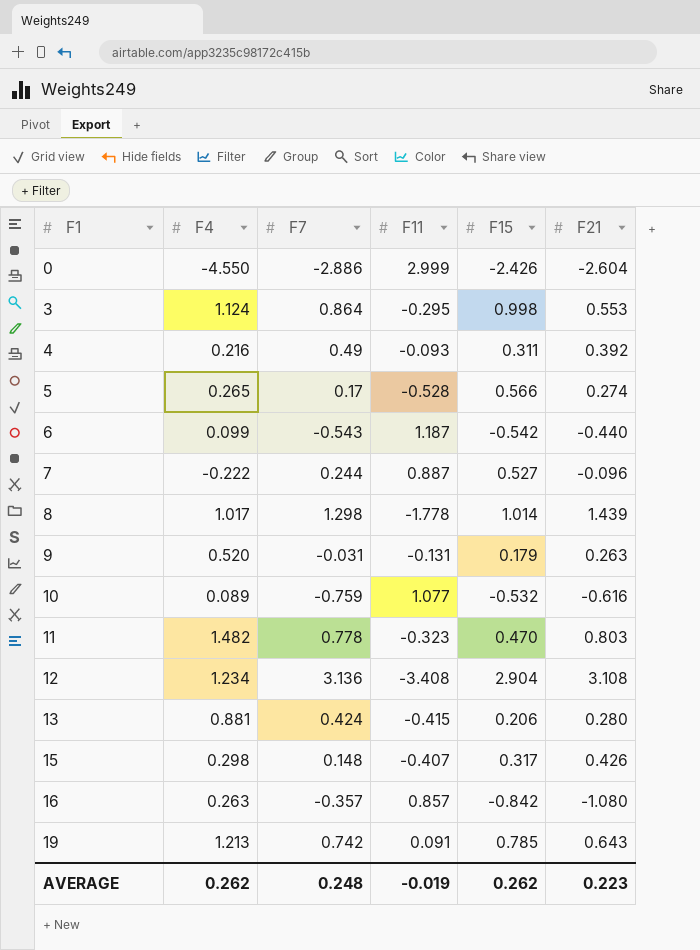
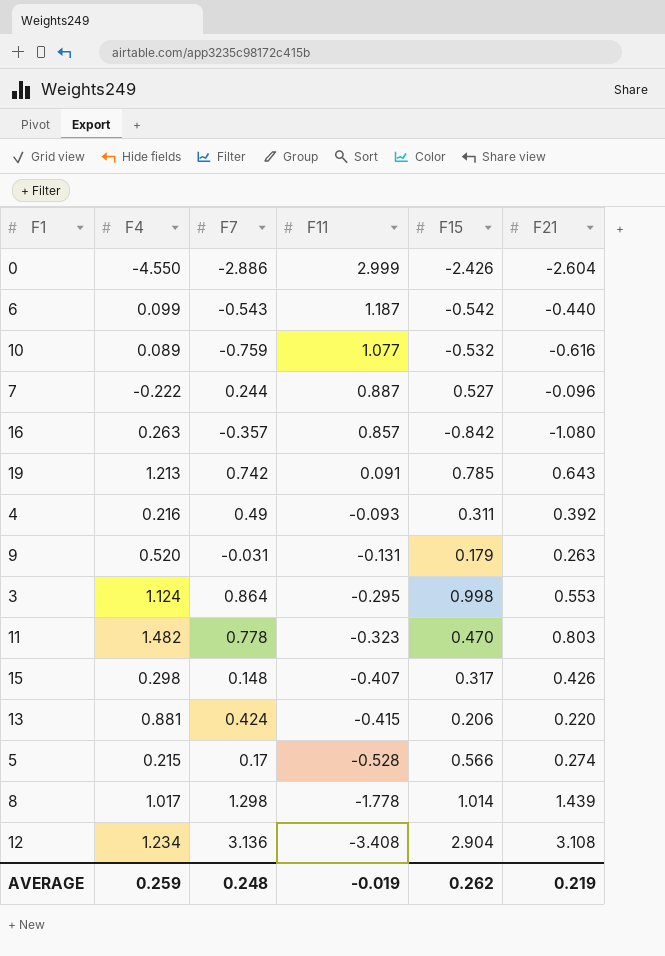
row order: F1 ascending -> F11 descending
13 | F21: 0.280 -> 0.220
5 | F4: 0.265 -> 0.215
AVERAGE | F4: 0.262 -> 0.259
AVERAGE | F21: 0.223 -> 0.219

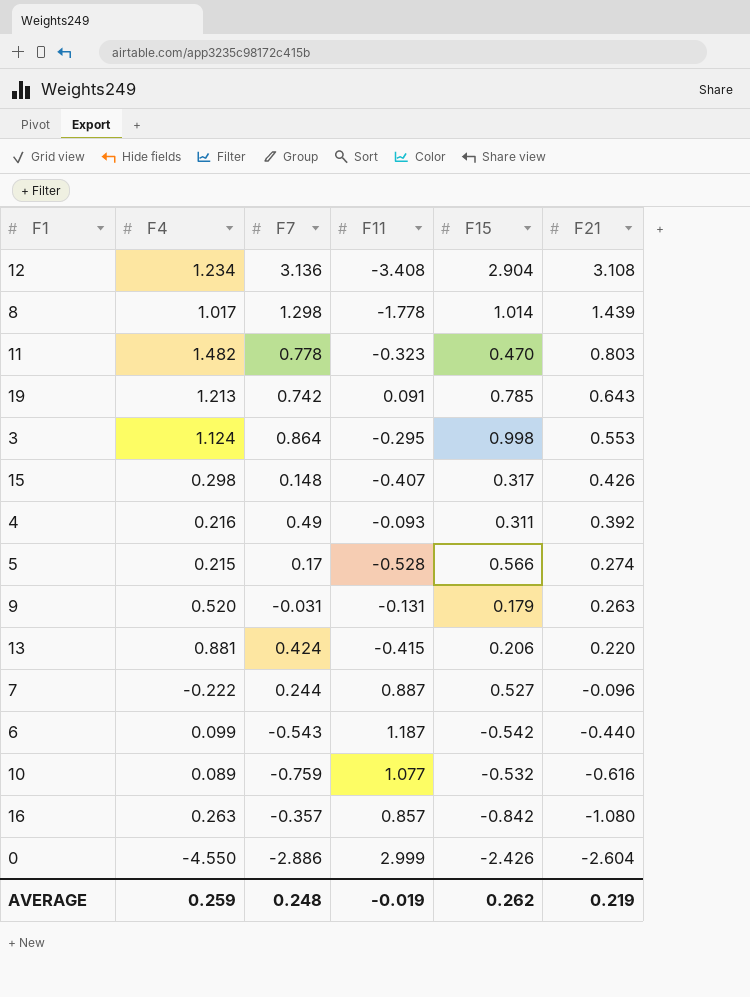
row order: F11 descending -> F21 descending

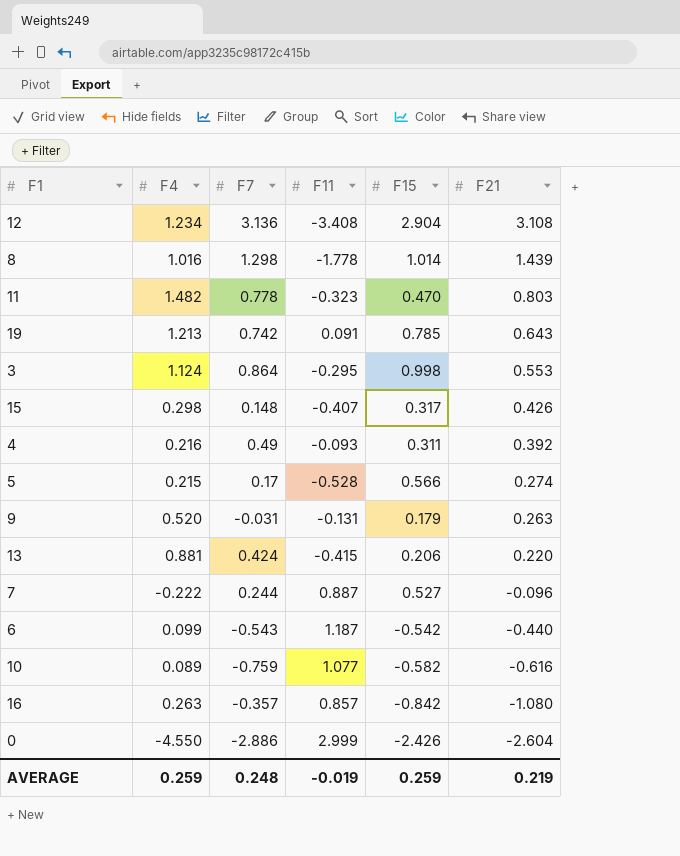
8 | F4: 1.017 -> 1.016
10 | F15: -0.532 -> -0.582
AVERAGE | F15: 0.262 -> 0.259

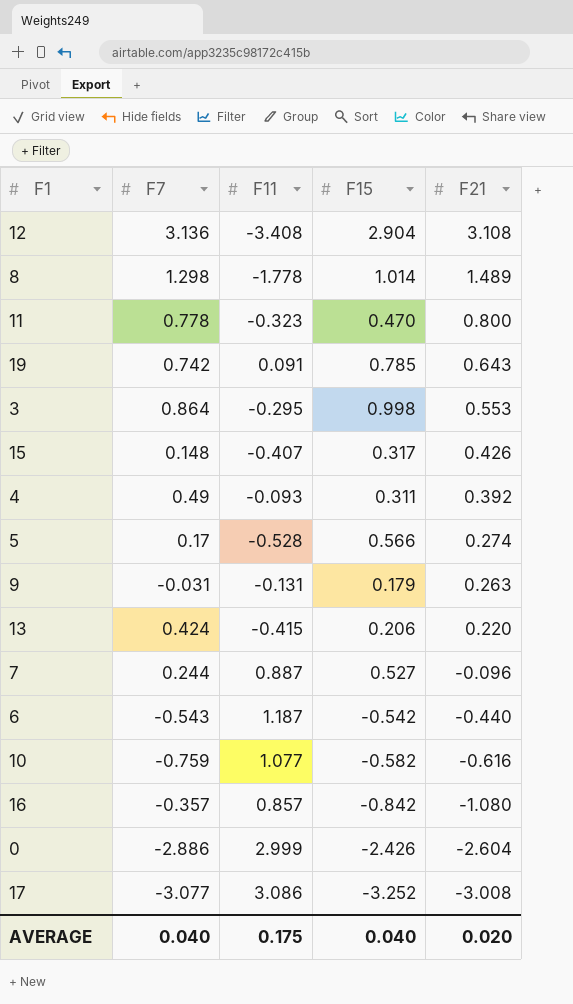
column F4 | position: 2 -> none
8 | F21: 1.439 -> 1.489
11 | F21: 0.803 -> 0.800
row 17: none -> -3.077 | 3.086 | -3.252 | -3.008
AVERAGE | F7: 0.248 -> 0.040
AVERAGE | F11: -0.019 -> 0.175
AVERAGE | F15: 0.259 -> 0.040
AVERAGE | F21: 0.219 -> 0.020

